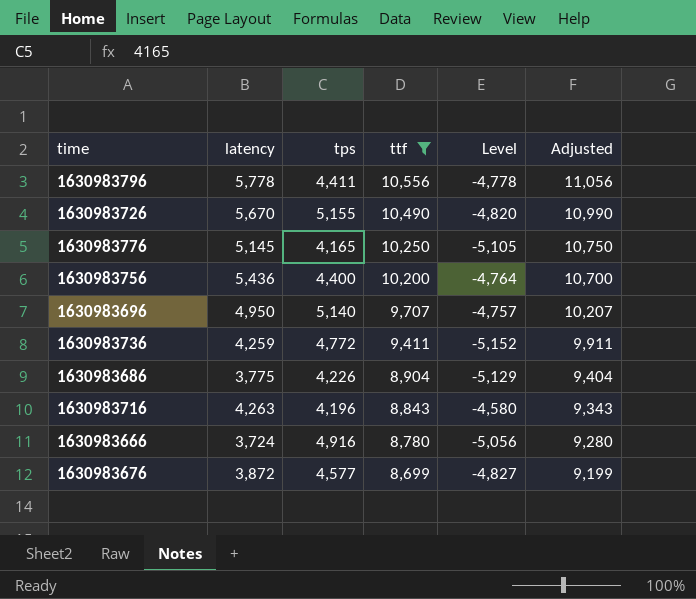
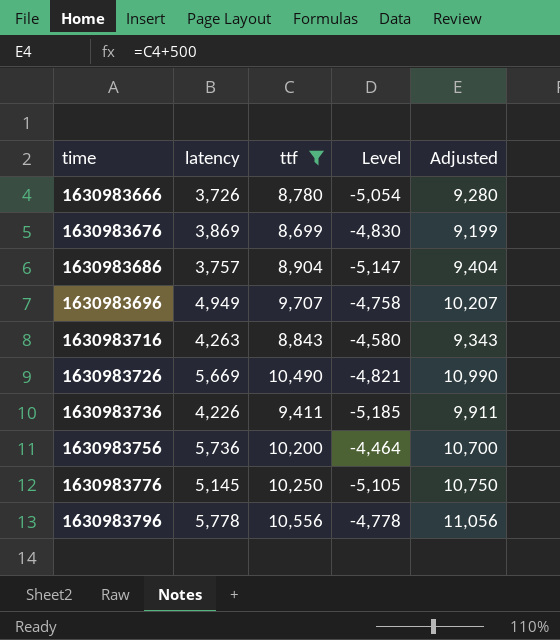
row order: ttf descending -> time ascending
column tps | position: 3 -> none
1630983666 | latency: 3,724 -> 3,726
1630983666 | Level: -5,056 -> -5,054
1630983676 | latency: 3,872 -> 3,869
1630983676 | Level: -4,827 -> -4,830
1630983686 | latency: 3,775 -> 3,757
1630983686 | Level: -5,129 -> -5,147
1630983696 | latency: 4,950 -> 4,949
1630983696 | Level: -4,757 -> -4,758
1630983726 | latency: 5,670 -> 5,669
1630983726 | Level: -4,820 -> -4,821
1630983736 | latency: 4,259 -> 4,226
1630983736 | Level: -5,152 -> -5,185
1630983756 | latency: 5,436 -> 5,736
1630983756 | Level: -4,764 -> -4,464

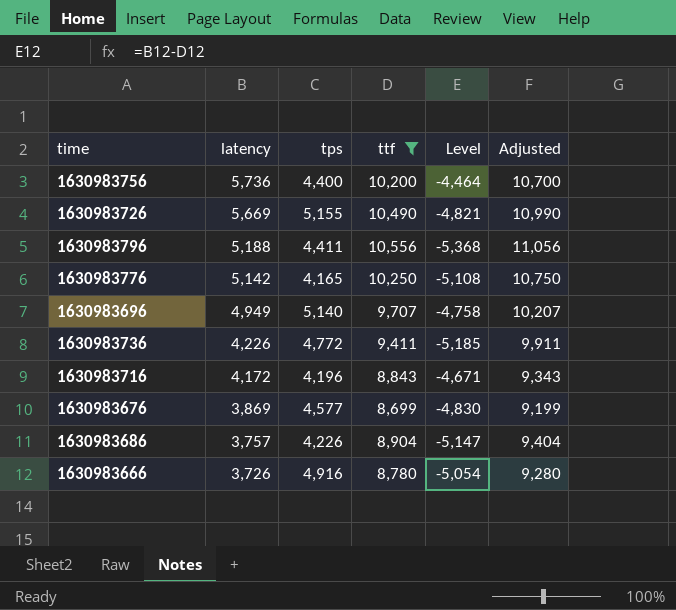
row order: time ascending -> latency descending
column tps | position: none -> 3
1630983796 | latency: 5,778 -> 5,188
1630983796 | Level: -4,778 -> -5,368
1630983776 | latency: 5,145 -> 5,142
1630983776 | Level: -5,105 -> -5,108
1630983716 | latency: 4,263 -> 4,172
1630983716 | Level: -4,580 -> -4,671

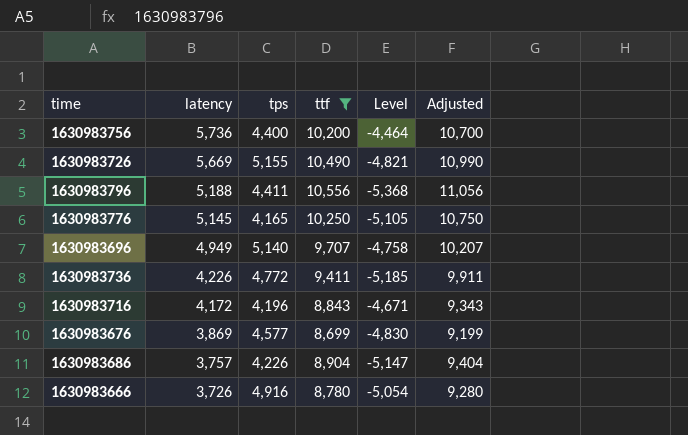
1630983776 | latency: 5,142 -> 5,145
1630983776 | Level: -5,108 -> -5,105

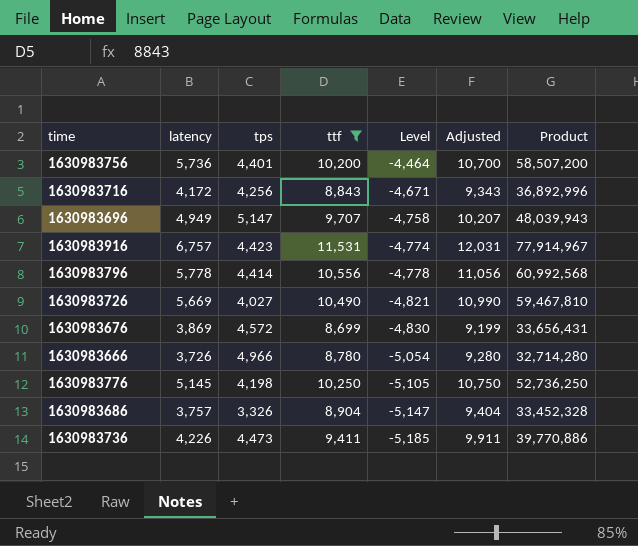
row order: latency descending -> Level descending
column Product | formula: none -> [latency] * [ttf]
1630983756 | tps: 4,400 -> 4,401
1630983716 | tps: 4,196 -> 4,256
1630983696 | tps: 5,140 -> 5,147
row 1630983916: none -> 6,757 | 4,423 | 11,531 | -4,774 | 12,031 | 77,914,967
1630983796 | latency: 5,188 -> 5,778
1630983796 | tps: 4,411 -> 4,414
1630983796 | Level: -5,368 -> -4,778
1630983726 | tps: 5,155 -> 4,027
1630983676 | tps: 4,577 -> 4,572
1630983666 | tps: 4,916 -> 4,966
1630983776 | tps: 4,165 -> 4,198
1630983686 | tps: 4,226 -> 3,326
1630983736 | tps: 4,772 -> 4,473

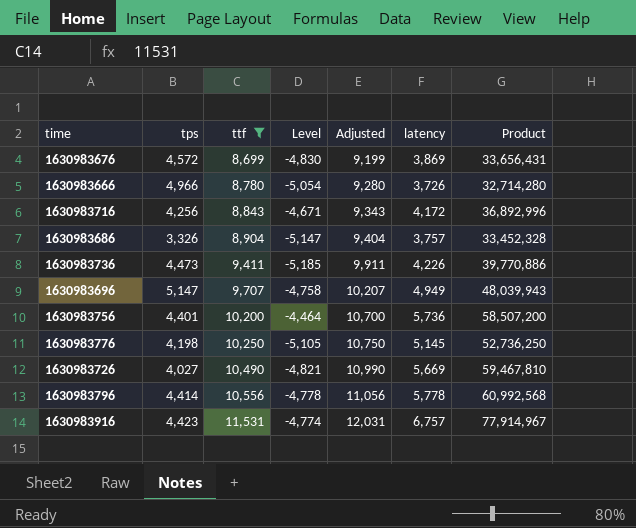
row order: Level descending -> ttf ascending
column latency | position: 2 -> 6

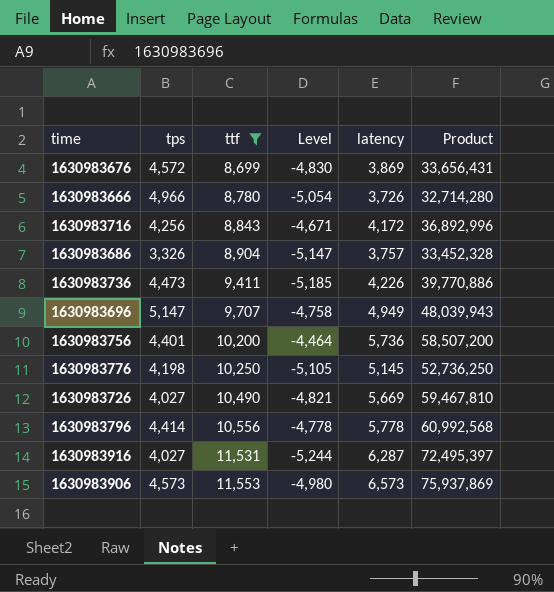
column Adjusted | formula: [ttf] + 500 -> none
1630983916 | tps: 4,423 -> 4,027
1630983916 | Level: -4,774 -> -5,244
1630983916 | latency: 6,757 -> 6,287
1630983916 | Product: 77,914,967 -> 72,495,397
row 1630983906: none -> 4,573 | 11,553 | -4,980 | 6,573 | 75,937,869

